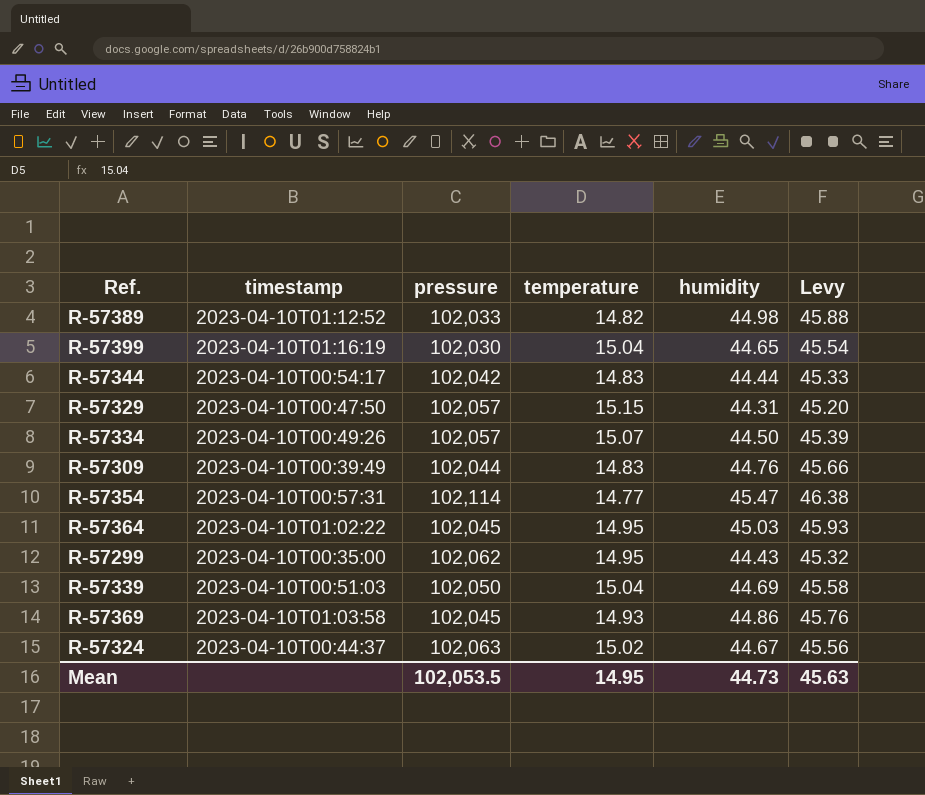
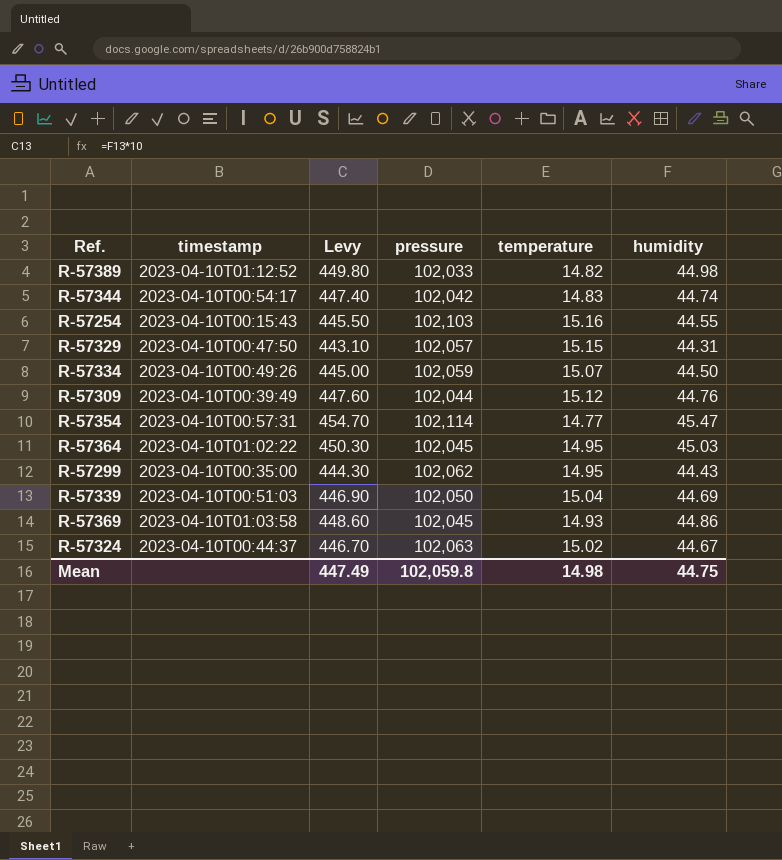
column Levy | formula: [humidity] * 1.02 -> [humidity] * 10
column Levy | position: 6 -> 3
row R-57399: 2023-04-10T01:16:19 | 102,030 | 15.04 | 44.65 | 45.54 -> none
R-57344 | humidity: 44.44 -> 44.74
row R-57254: none -> 2023-04-10T00:15:43 | 445.50 | 102,103 | 15.16 | 44.55
R-57334 | pressure: 102,057 -> 102,059
R-57309 | temperature: 14.83 -> 15.12
Mean | Levy: 45.63 -> 447.49
Mean | pressure: 102,053.5 -> 102,059.8
Mean | temperature: 14.95 -> 14.98
Mean | humidity: 44.73 -> 44.75

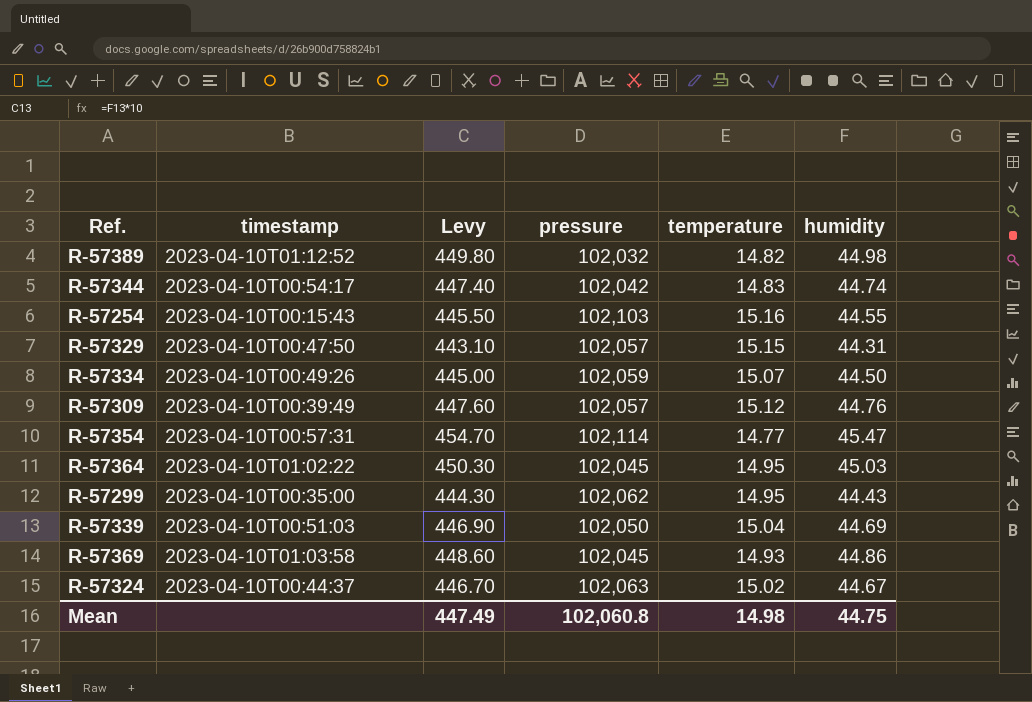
R-57389 | pressure: 102,033 -> 102,032
R-57309 | pressure: 102,044 -> 102,057
Mean | pressure: 102,059.8 -> 102,060.8

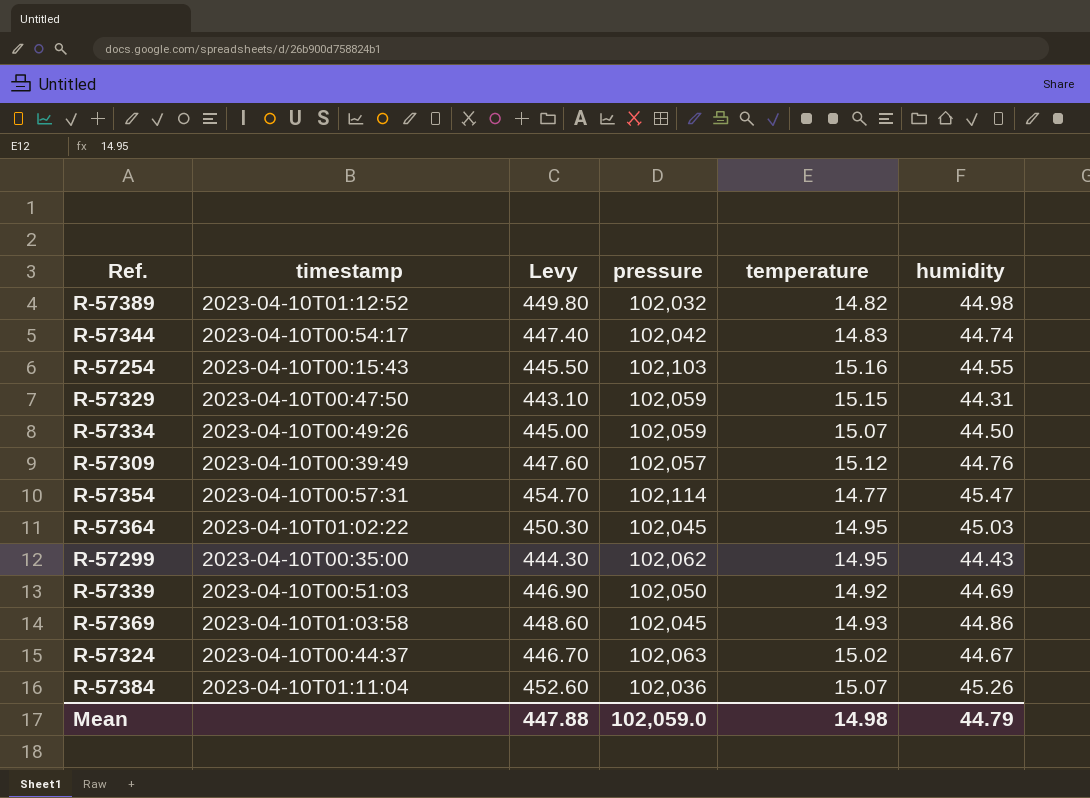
R-57329 | pressure: 102,057 -> 102,059
R-57339 | temperature: 15.04 -> 14.92
row R-57384: none -> 2023-04-10T01:11:04 | 452.60 | 102,036 | 15.07 | 45.26
Mean | Levy: 447.49 -> 447.88
Mean | pressure: 102,060.8 -> 102,059.0
Mean | humidity: 44.75 -> 44.79

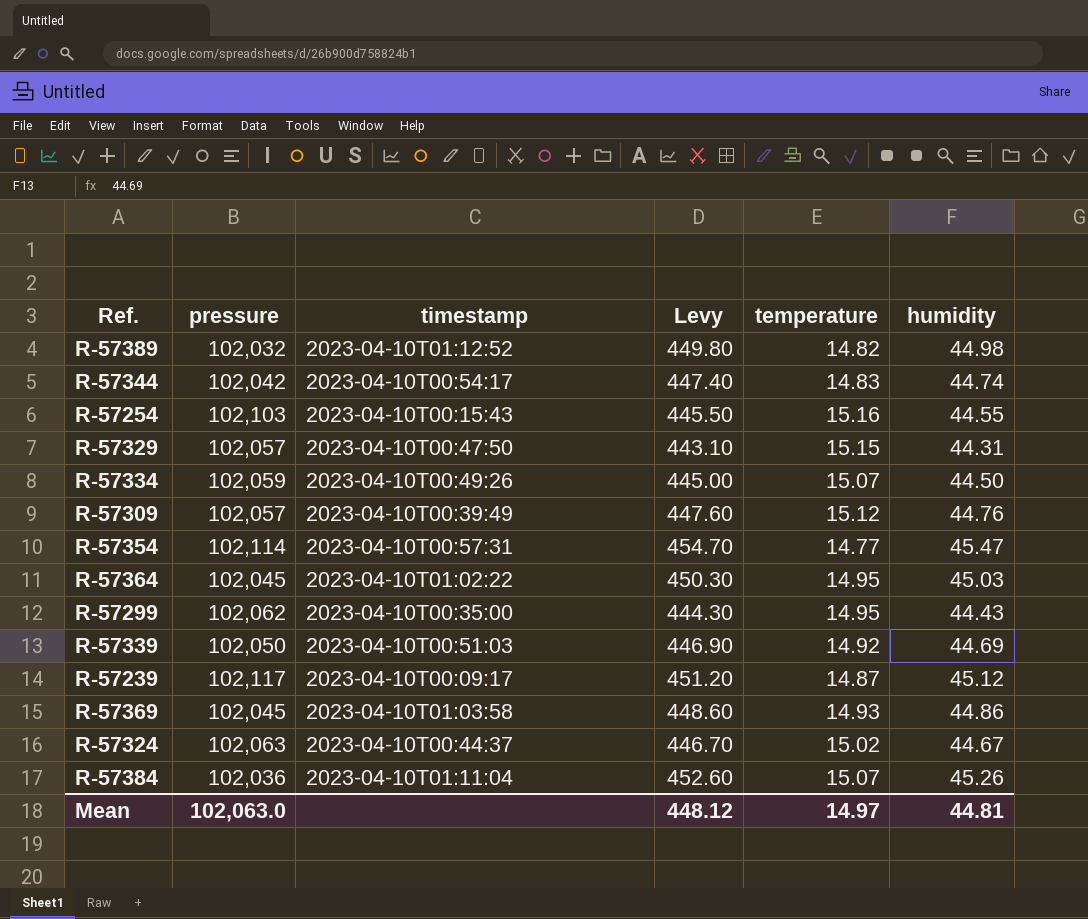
column pressure | position: 4 -> 2
R-57329 | pressure: 102,059 -> 102,057
row R-57239: none -> 102,117 | 2023-04-10T00:09:17 | 451.20 | 14.87 | 45.12
Mean | pressure: 102,059.0 -> 102,063.0
Mean | Levy: 447.88 -> 448.12
Mean | temperature: 14.98 -> 14.97
Mean | humidity: 44.79 -> 44.81

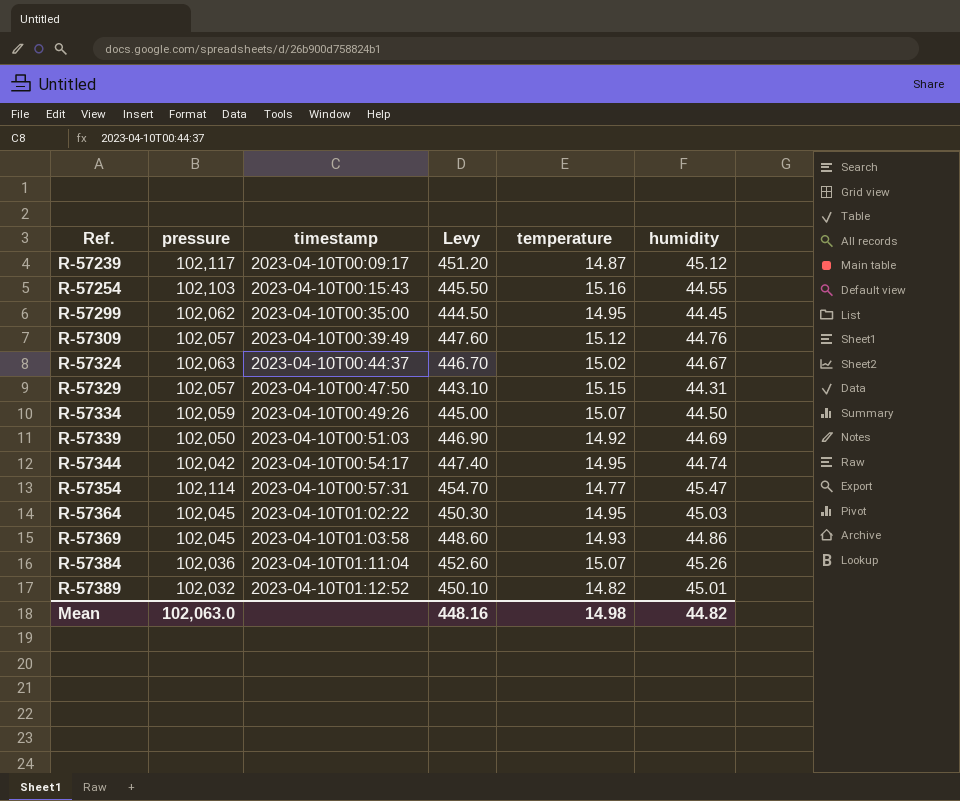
row order: none -> Ref. ascending
R-57299 | Levy: 444.30 -> 444.50
R-57299 | humidity: 44.43 -> 44.45
R-57344 | temperature: 14.83 -> 14.95
R-57389 | Levy: 449.80 -> 450.10
R-57389 | humidity: 44.98 -> 45.01
Mean | Levy: 448.12 -> 448.16
Mean | temperature: 14.97 -> 14.98
Mean | humidity: 44.81 -> 44.82

